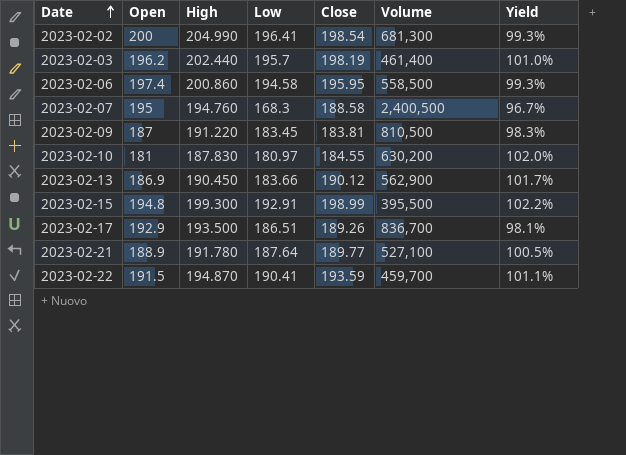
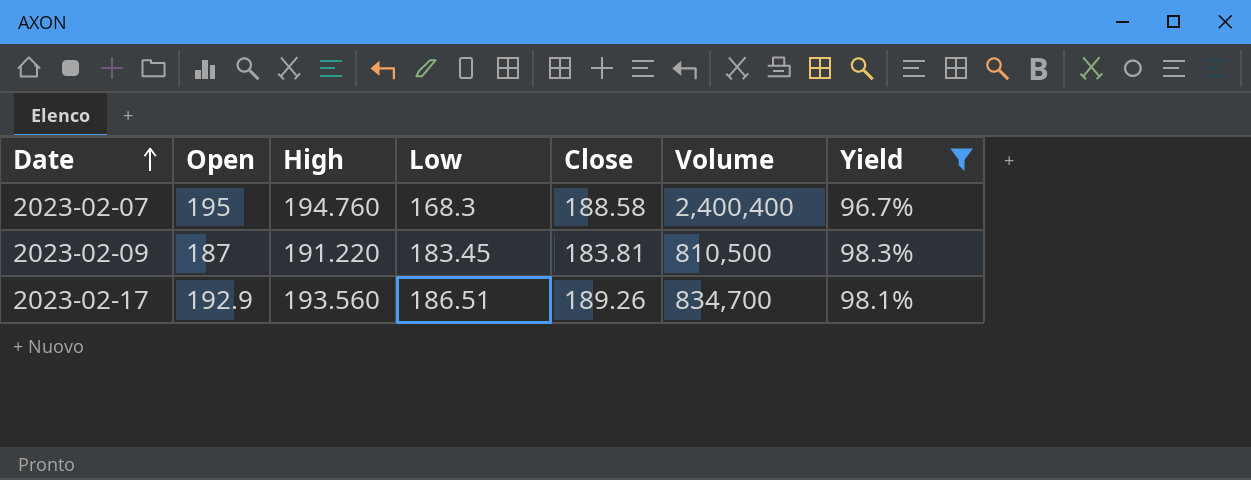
filter: none -> Yield <= 98.3%
2023-02-07 | Volume: 2,400,500 -> 2,400,400
2023-02-17 | High: 193.500 -> 193.560
2023-02-17 | Volume: 836,700 -> 834,700

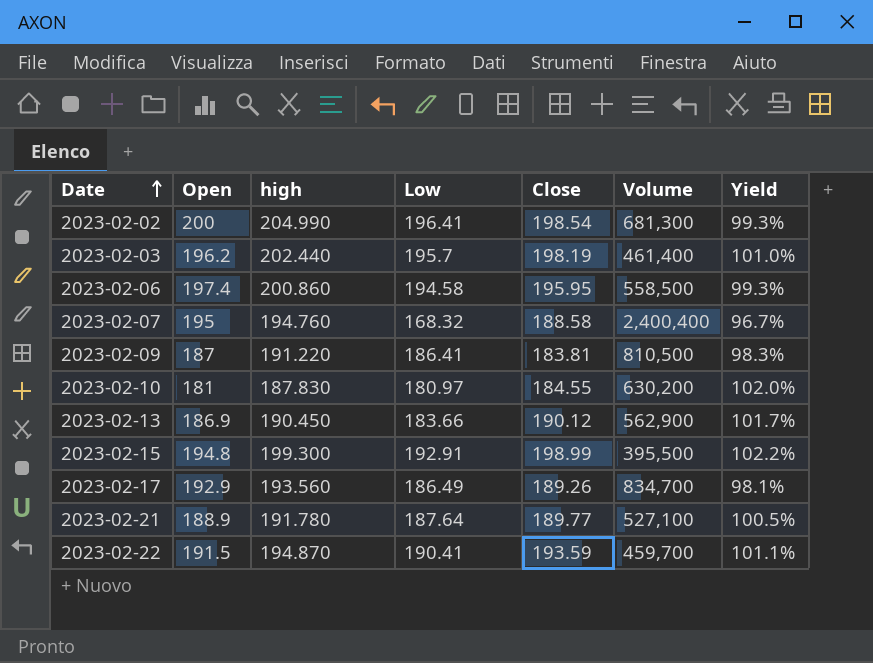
filter: Yield <= 98.3% -> none
column name: High -> high
2023-02-07 | Low: 168.3 -> 168.32
2023-02-09 | Low: 183.45 -> 186.41
2023-02-17 | Low: 186.51 -> 186.49

